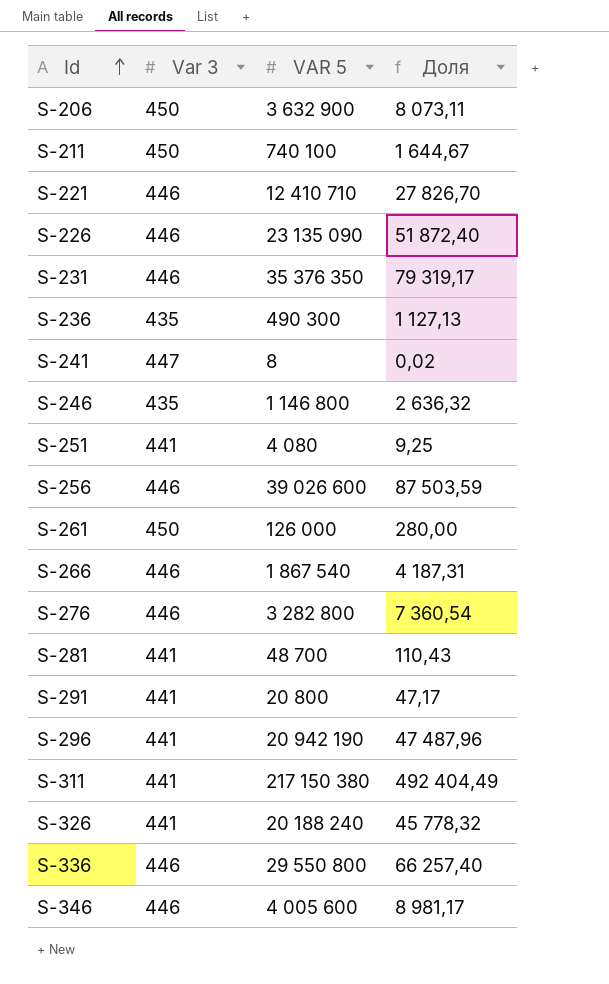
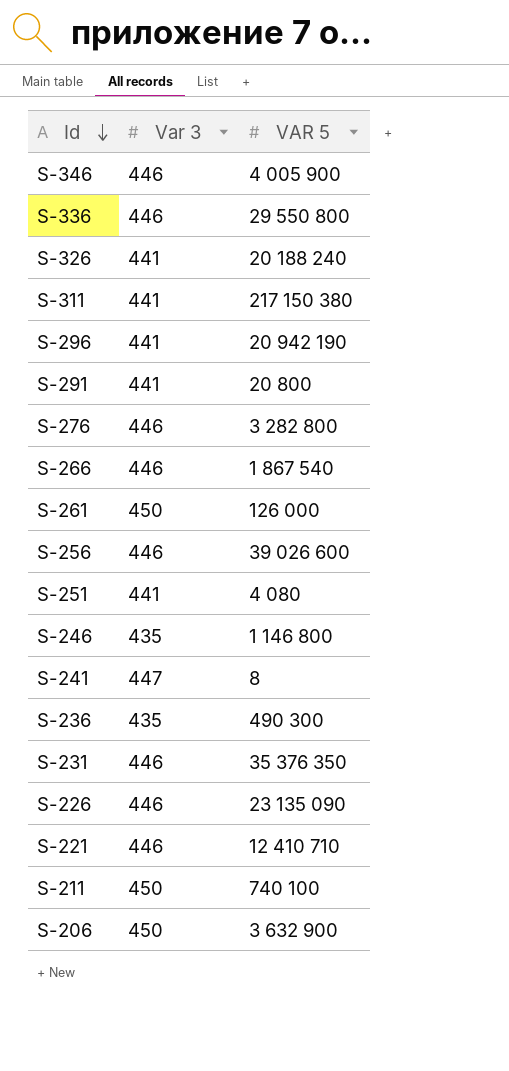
row order: Id ascending -> Id descending
column Доля | formula: [VAR 5] / [Var 3] -> none
row S-281: 441 | 48 700 | 110,43 -> none
S-346 | VAR 5: 4 005 600 -> 4 005 900

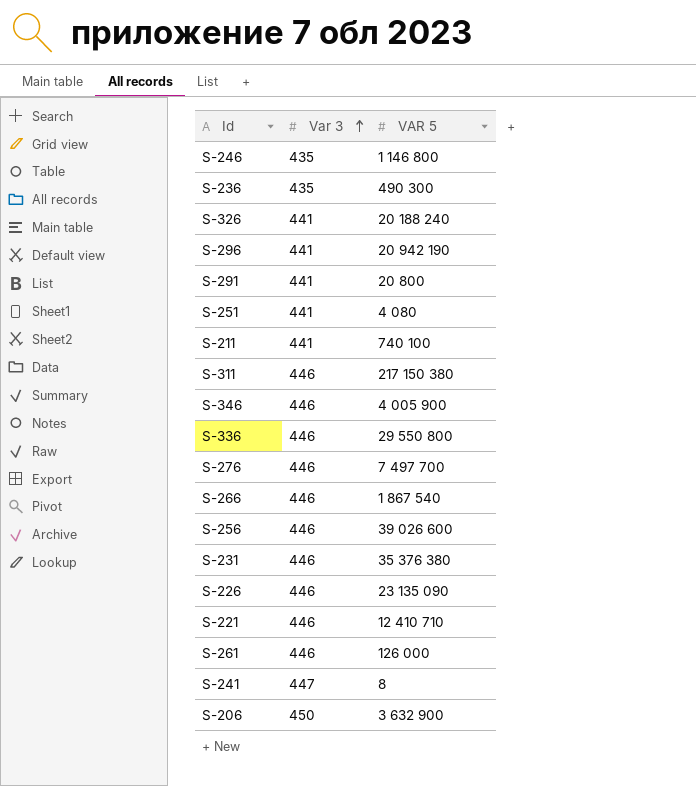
row order: Id descending -> Var 3 ascending
S-211 | Var 3: 450 -> 441
S-311 | Var 3: 441 -> 446
S-276 | VAR 5: 3 282 800 -> 7 497 700
S-231 | VAR 5: 35 376 350 -> 35 376 380
S-261 | Var 3: 450 -> 446

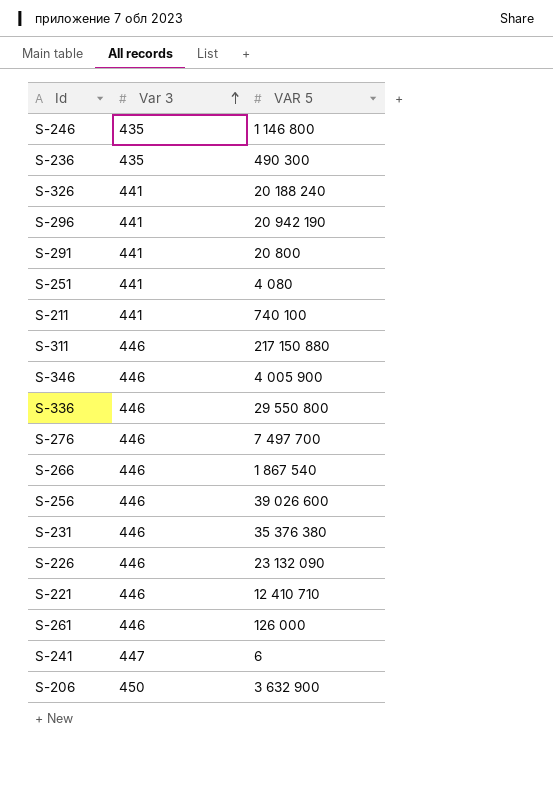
S-311 | VAR 5: 217 150 380 -> 217 150 880
S-226 | VAR 5: 23 135 090 -> 23 132 090
S-241 | VAR 5: 8 -> 6

